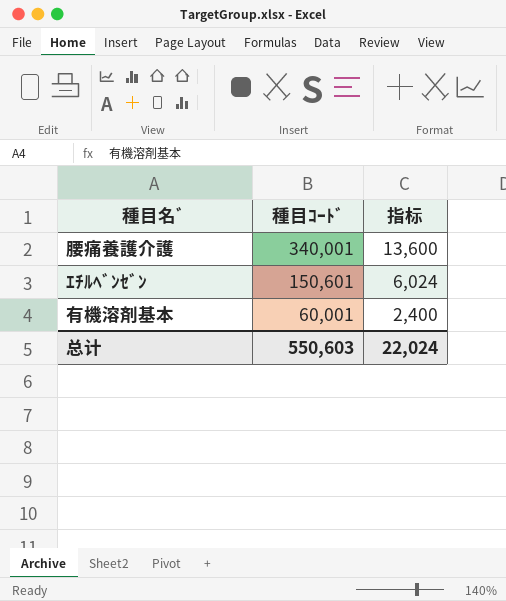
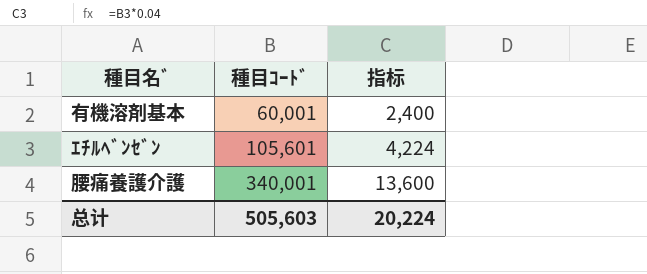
row order: 種目ｺｰﾄﾞ descending -> 種目ｺｰﾄﾞ ascending
ｴﾁﾙﾍﾞﾝｾﾞﾝ | 種目ｺｰﾄﾞ: 150,601 -> 105,601
ｴﾁﾙﾍﾞﾝｾﾞﾝ | 指标: 6,024 -> 4,224
总计 | 種目ｺｰﾄﾞ: 550,603 -> 505,603
总计 | 指标: 22,024 -> 20,224

